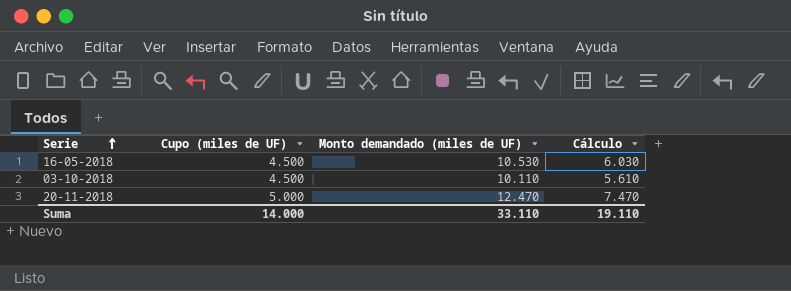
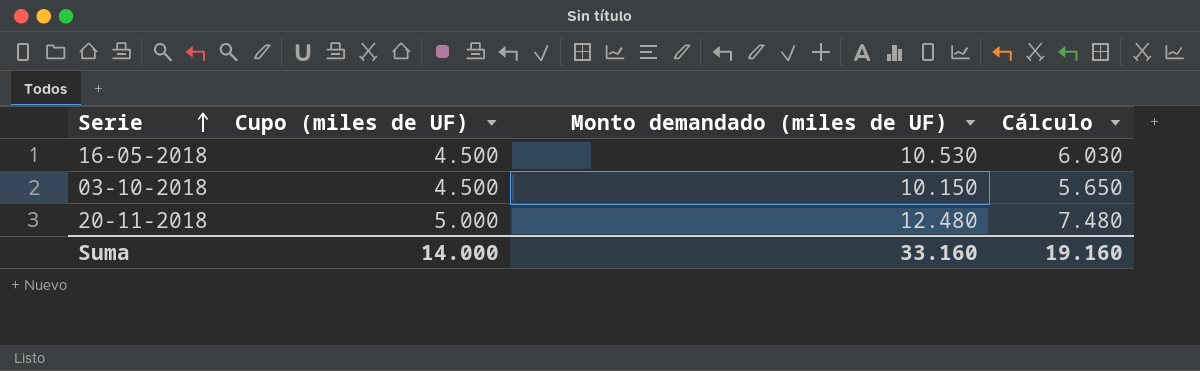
03-10-2018 | Monto demandado (miles de UF): 10.110 -> 10.150
03-10-2018 | Cálculo: 5.610 -> 5.650
20-11-2018 | Monto demandado (miles de UF): 12.470 -> 12.480
20-11-2018 | Cálculo: 7.470 -> 7.480
Suma | Monto demandado (miles de UF): 33.110 -> 33.160
Suma | Cálculo: 19.110 -> 19.160

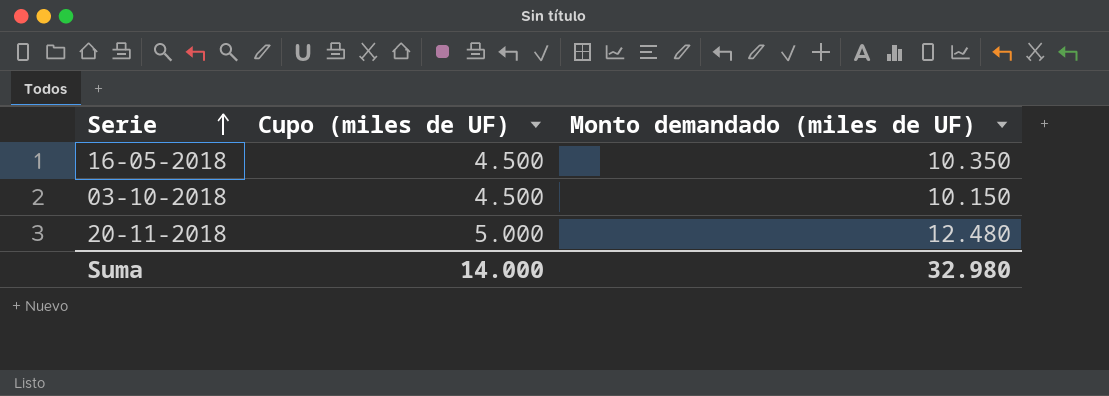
column Cálculo | formula: [Monto demandado (miles de UF)] - [Cupo (miles de UF)] -> none
16-05-2018 | Monto demandado (miles de UF): 10.530 -> 10.350
Suma | Monto demandado (miles de UF): 33.160 -> 32.980

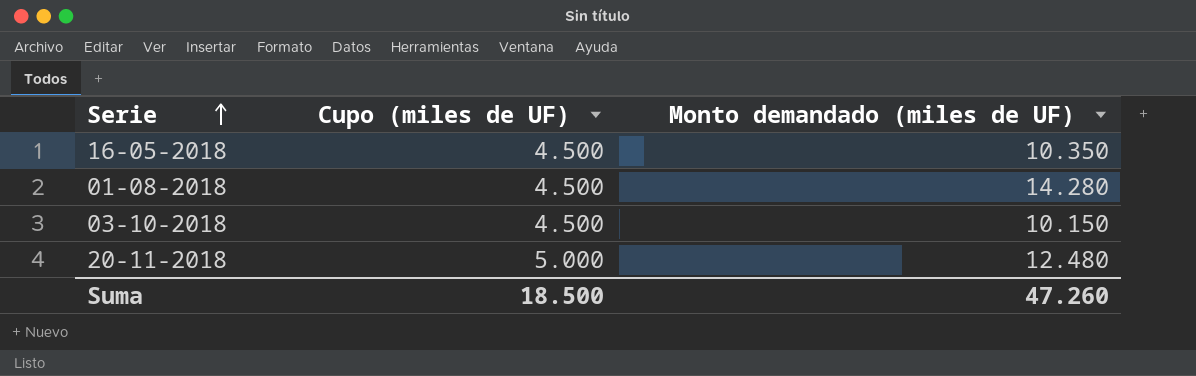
row 01-08-2018: none -> 4.500 | 14.280
Suma | Cupo (miles de UF): 14.000 -> 18.500
Suma | Monto demandado (miles de UF): 32.980 -> 47.260

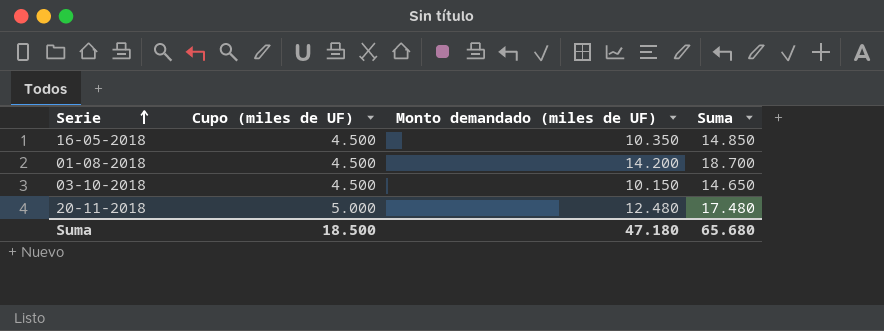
column Suma | formula: none -> [Cupo (miles de UF)] + [Monto demandado (miles de UF)]
01-08-2018 | Monto demandado (miles de UF): 14.280 -> 14.200
Suma | Monto demandado (miles de UF): 47.260 -> 47.180

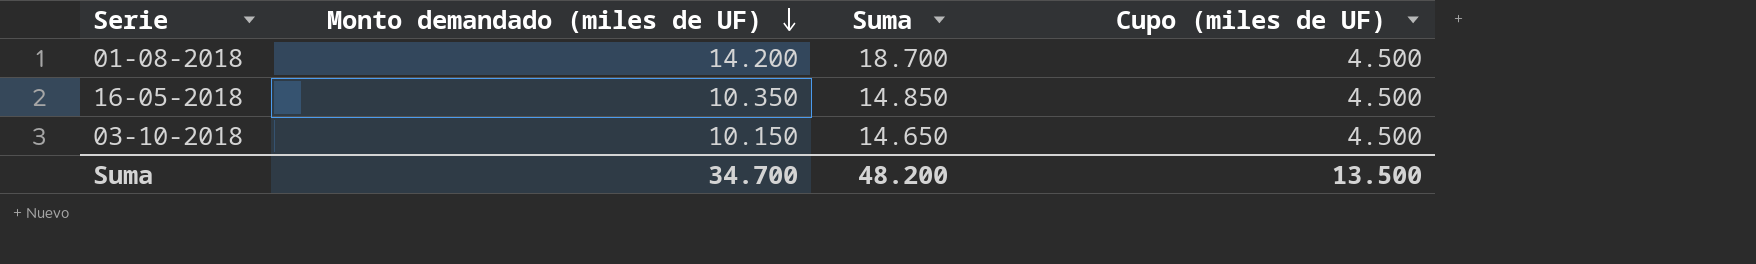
row order: Serie ascending -> Monto demandado (miles de UF) descending
column Cupo (miles de UF) | position: 2 -> 4
row 20-11-2018: 5.000 | 12.480 | 17.480 -> none
Suma | Monto demandado (miles de UF): 47.180 -> 34.700
Suma | Suma: 65.680 -> 48.200
Suma | Cupo (miles de UF): 18.500 -> 13.500

